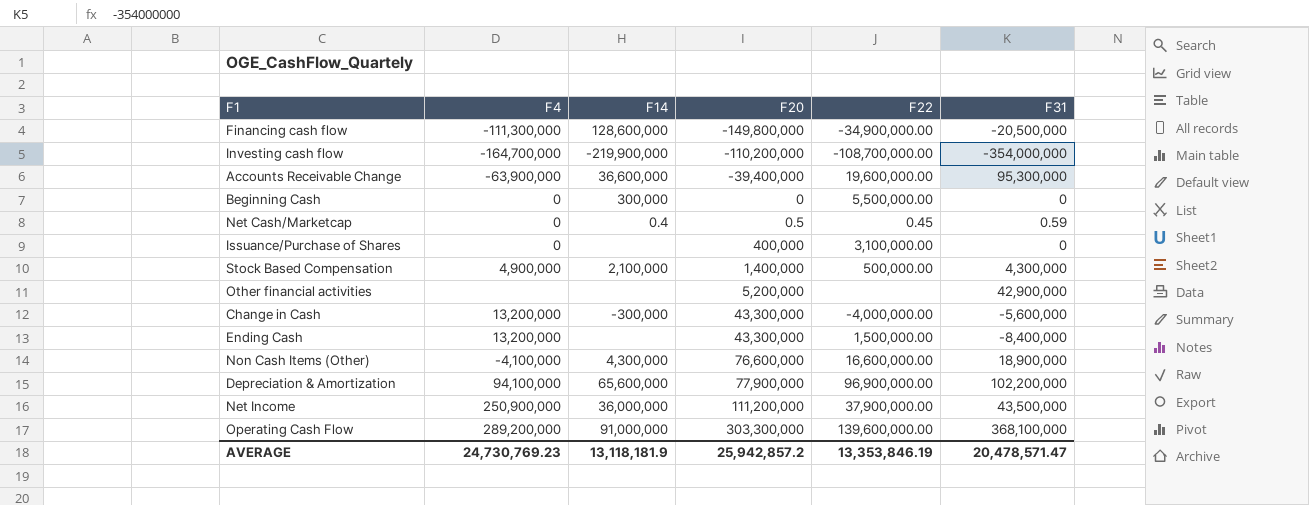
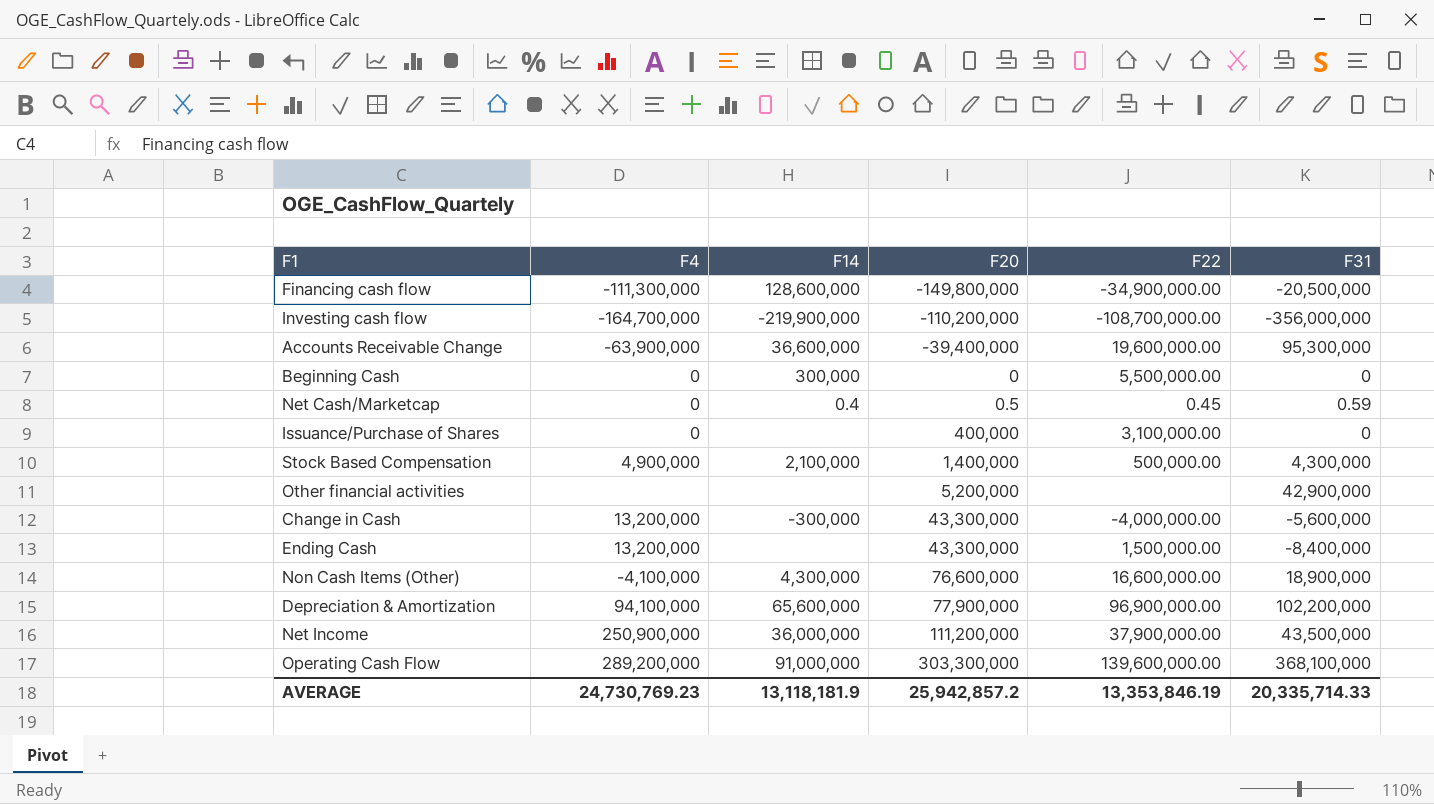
Investing cash flow | F31: -354,000,000 -> -356,000,000
AVERAGE | F31: 20,478,571.47 -> 20,335,714.33

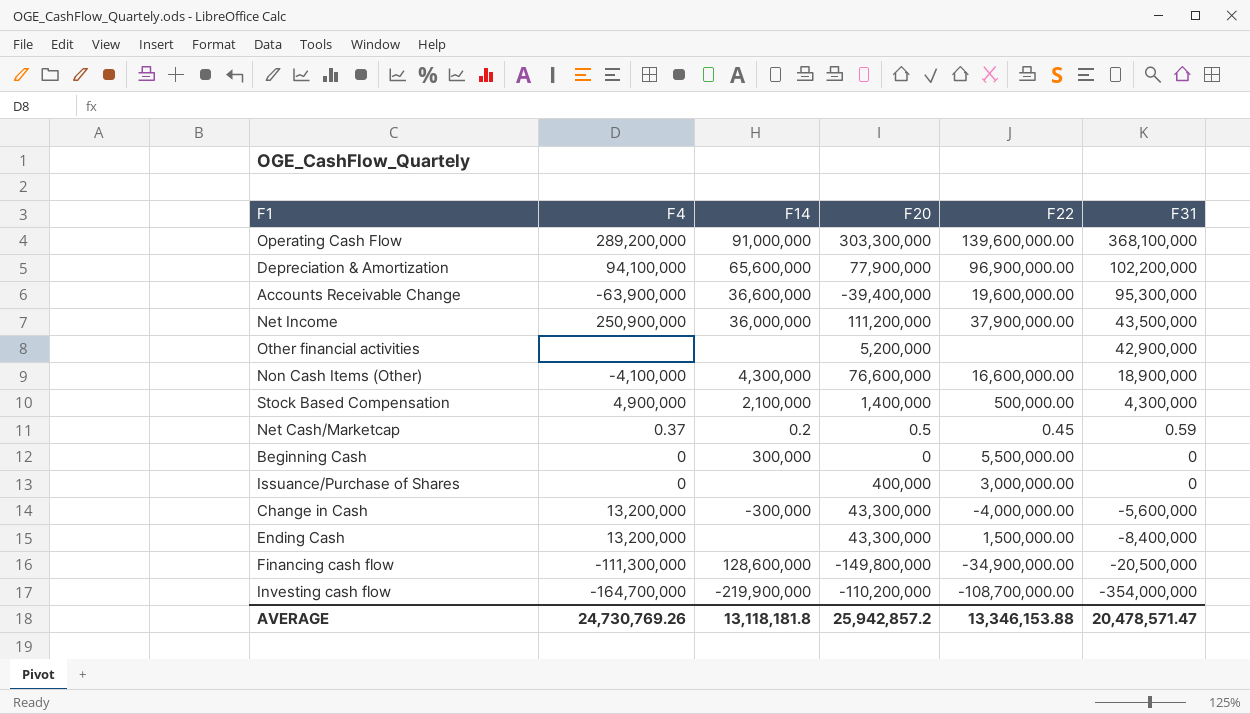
row order: F20 ascending -> F31 descending
Net Cash/Marketcap | F4: 0 -> 0.37
Net Cash/Marketcap | F14: 0.4 -> 0.2
Issuance/Purchase of Shares | F22: 3,100,000.00 -> 3,000,000.00
Investing cash flow | F31: -356,000,000 -> -354,000,000
AVERAGE | F4: 24,730,769.23 -> 24,730,769.26
AVERAGE | F14: 13,118,181.9 -> 13,118,181.8
AVERAGE | F22: 13,353,846.19 -> 13,346,153.88
AVERAGE | F31: 20,335,714.33 -> 20,478,571.47

